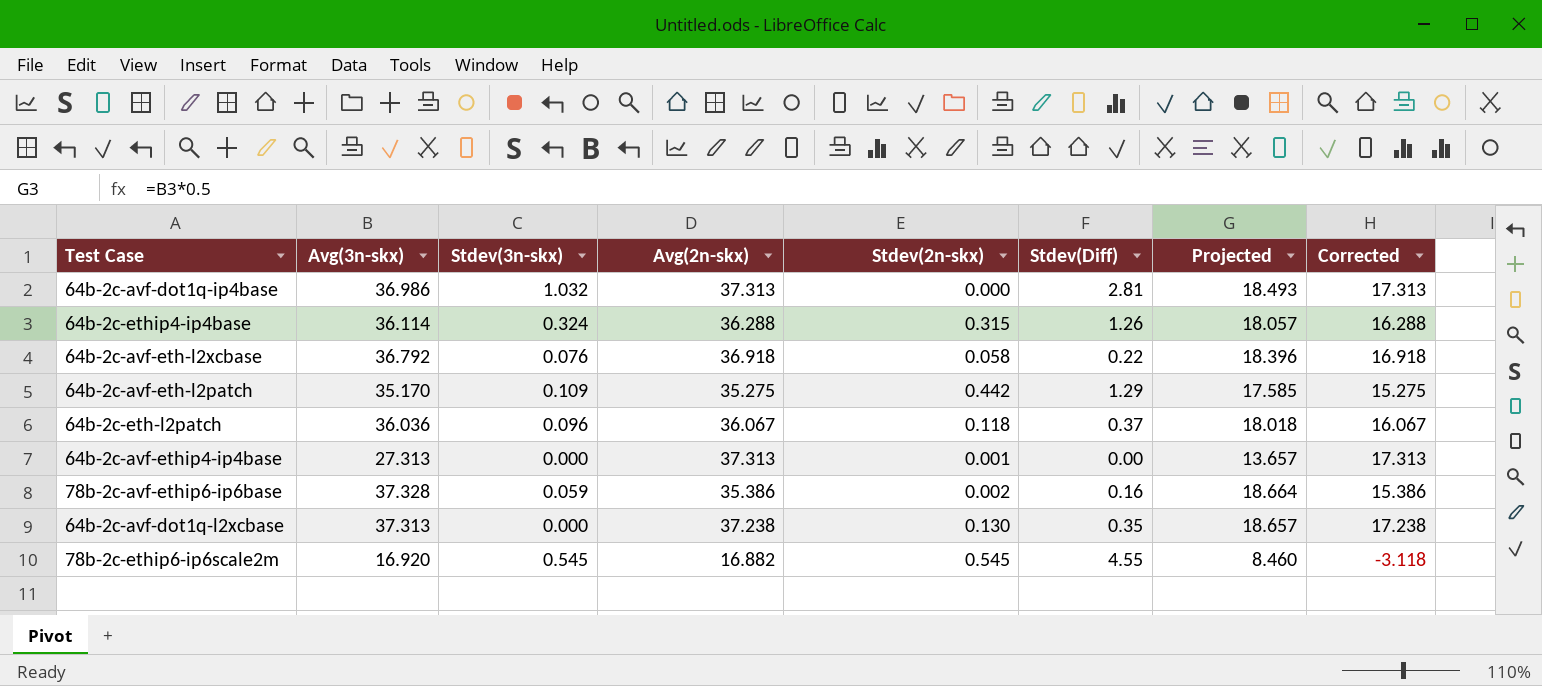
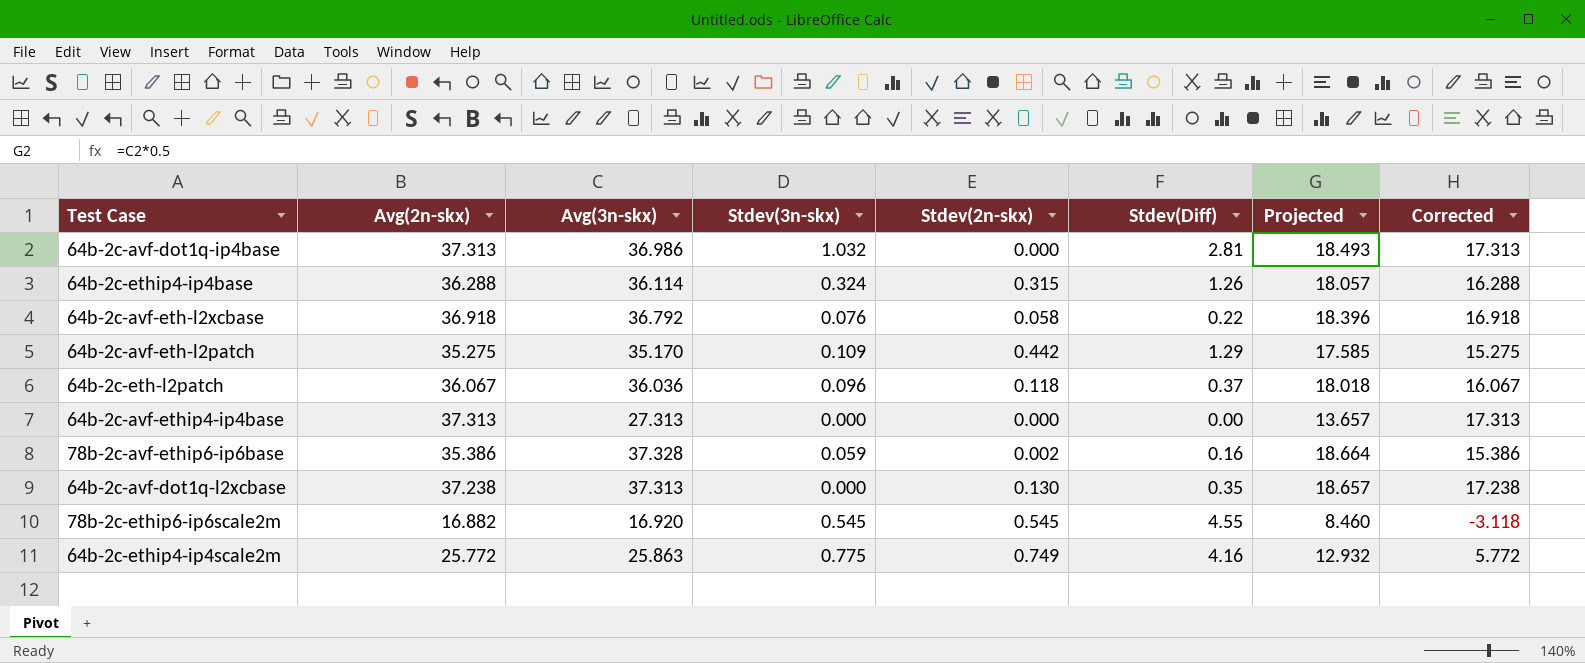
column Avg(2n-skx) | position: 4 -> 2
64b-2c-avf-ethip4-ip4base | Stdev(2n-skx): 0.001 -> 0.000
row 64b-2c-ethip4-ip4scale2m: none -> 25.772 | 25.863 | 0.775 | 0.749 | 4.16 | 12.932 | 5.772

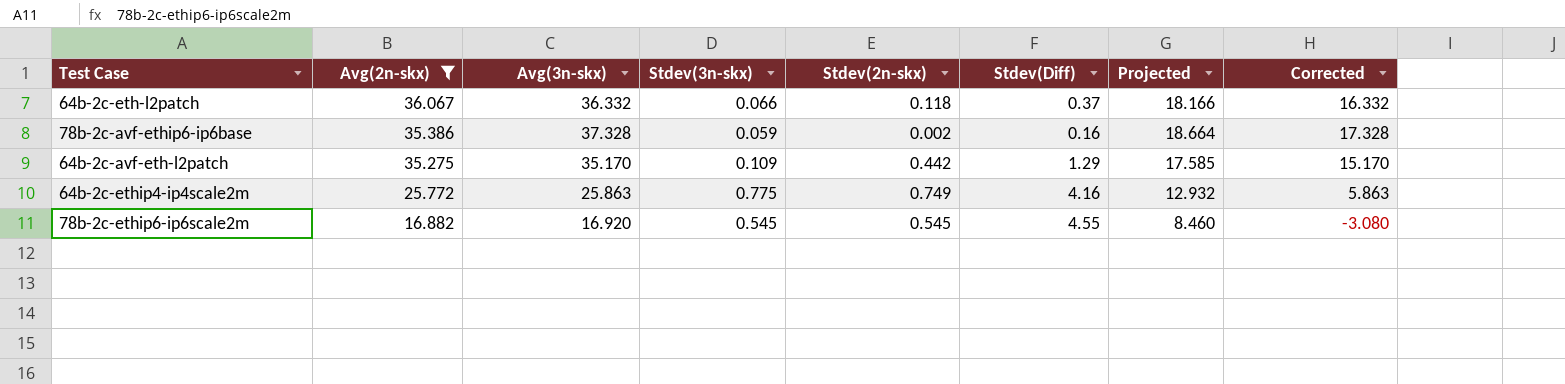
filter: none -> Avg(2n-skx) <= 36.067
row order: none -> Avg(2n-skx) descending
column Corrected | formula: [Avg(2n-skx)] - 20 -> [Avg(3n-skx)] - 20
64b-2c-eth-l2patch | Avg(3n-skx): 36.036 -> 36.332
64b-2c-eth-l2patch | Stdev(3n-skx): 0.096 -> 0.066
64b-2c-eth-l2patch | Projected: 18.018 -> 18.166

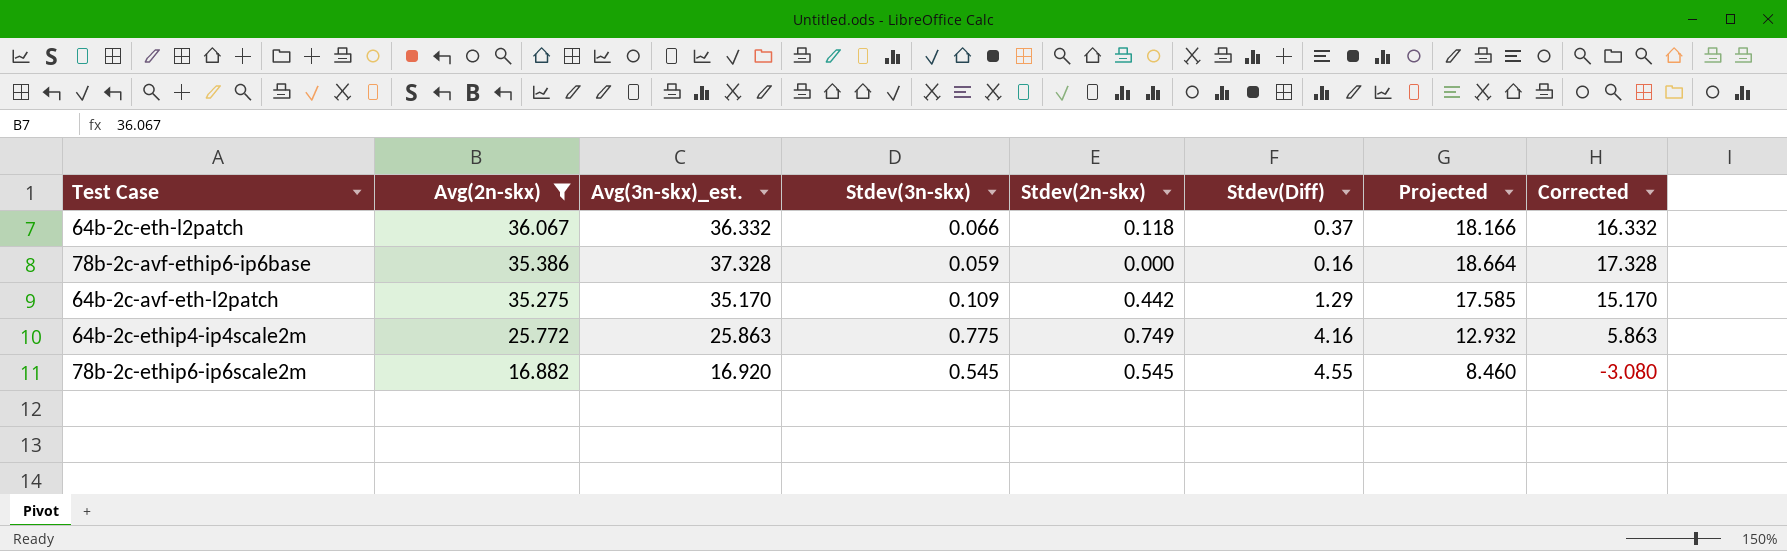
column name: Avg(3n-skx) -> Avg(3n-skx)_est.
78b-2c-avf-ethip6-ip6base | Stdev(2n-skx): 0.002 -> 0.000

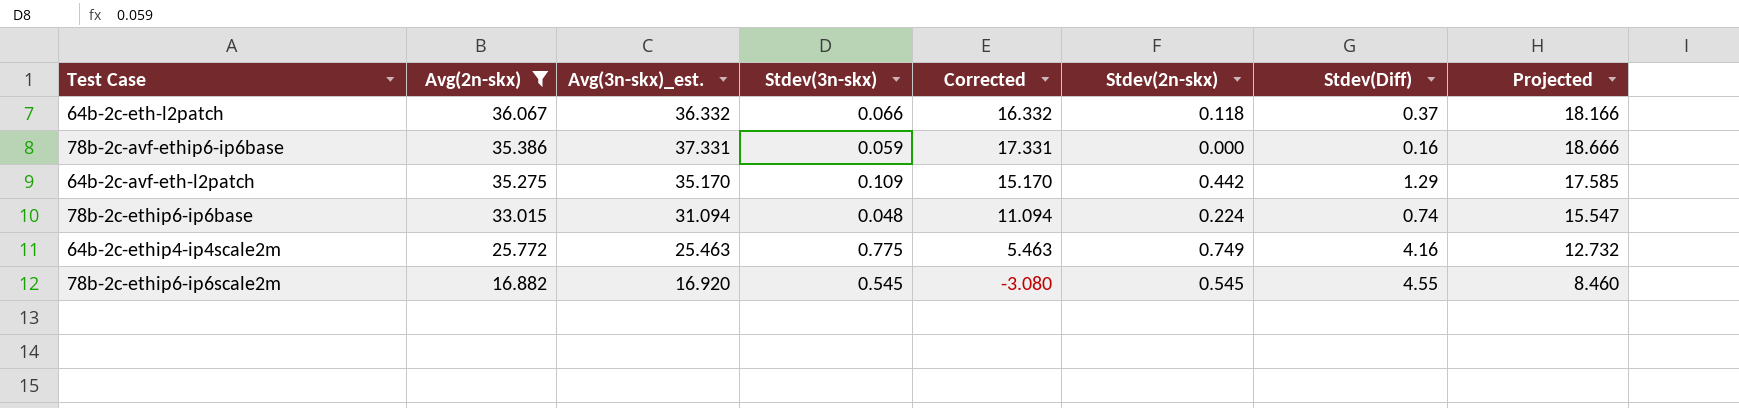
column Corrected | position: 8 -> 5
78b-2c-avf-ethip6-ip6base | Avg(3n-skx)_est.: 37.328 -> 37.331
78b-2c-avf-ethip6-ip6base | Corrected: 17.328 -> 17.331
78b-2c-avf-ethip6-ip6base | Projected: 18.664 -> 18.666
row 78b-2c-ethip6-ip6base: none -> 33.015 | 31.094 | 0.048 | 11.094 | 0.224 | 0.74 | 15.547
64b-2c-ethip4-ip4scale2m | Avg(3n-skx)_est.: 25.863 -> 25.463
64b-2c-ethip4-ip4scale2m | Corrected: 5.863 -> 5.463
64b-2c-ethip4-ip4scale2m | Projected: 12.932 -> 12.732

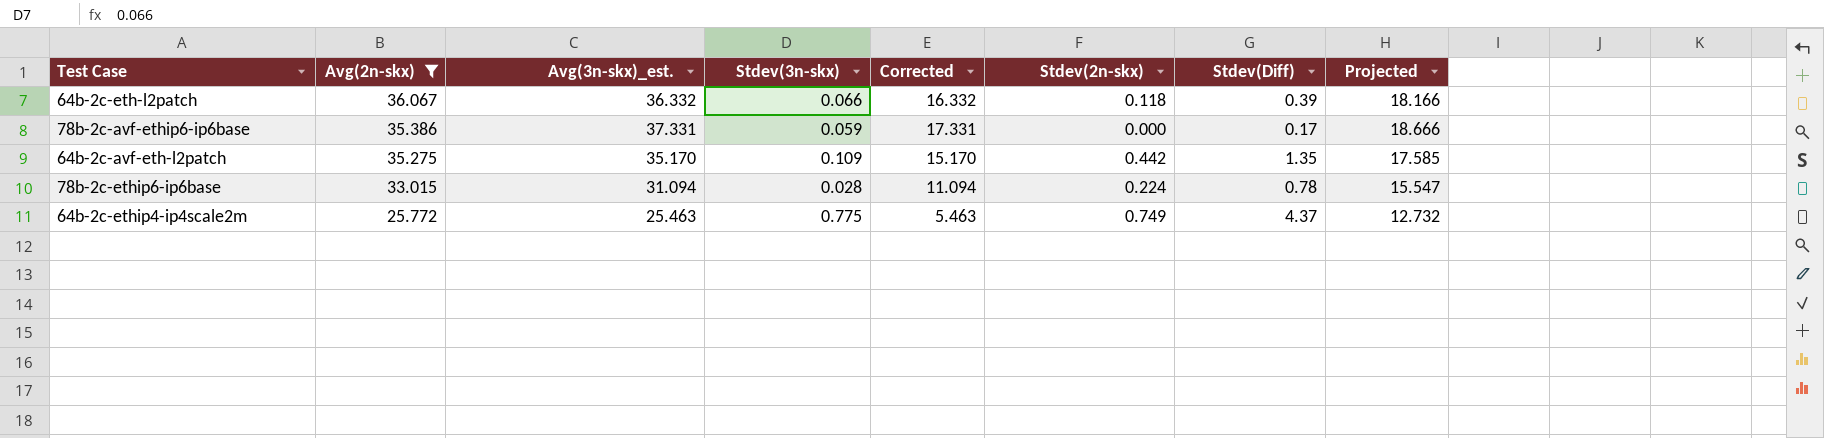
row 78b-2c-ethip6-ip6scale2m: 16.882 | 16.920 | 0.545 | -3.080 | 0.545 | 4.55 | 8.460 -> none
64b-2c-eth-l2patch | Stdev(Diff): 0.37 -> 0.39
78b-2c-avf-ethip6-ip6base | Stdev(Diff): 0.16 -> 0.17
64b-2c-avf-eth-l2patch | Stdev(Diff): 1.29 -> 1.35
78b-2c-ethip6-ip6base | Stdev(3n-skx): 0.048 -> 0.028
78b-2c-ethip6-ip6base | Stdev(Diff): 0.74 -> 0.78
64b-2c-ethip4-ip4scale2m | Stdev(Diff): 4.16 -> 4.37

